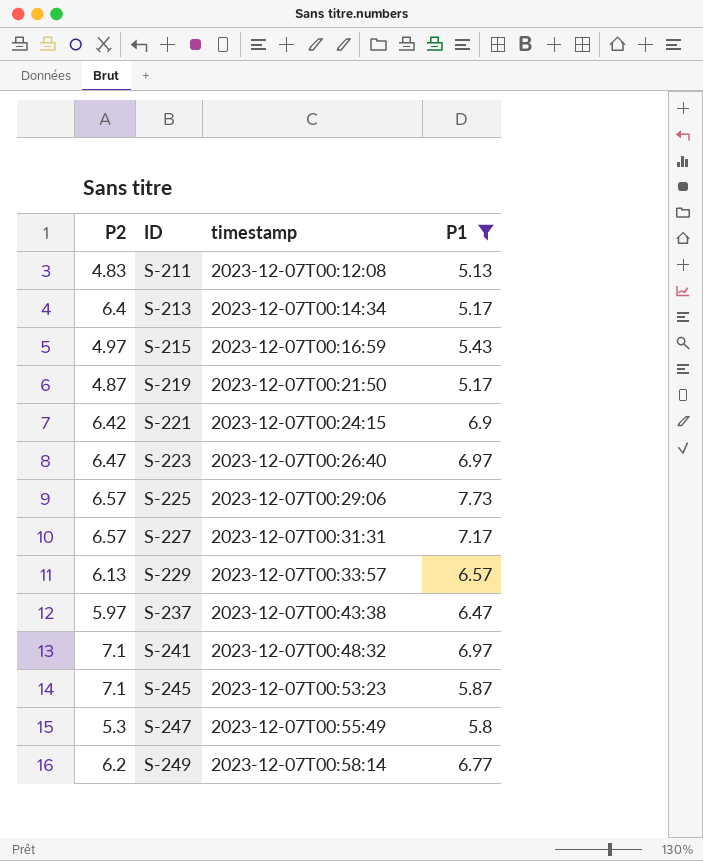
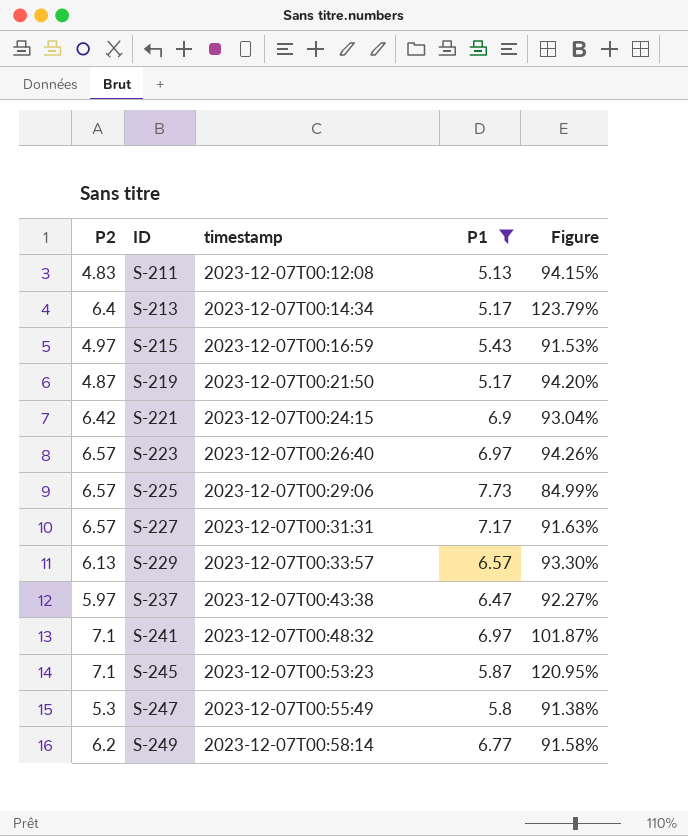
column Figure | formula: none -> [P2] / [P1]
S-223 | P2: 6.47 -> 6.57

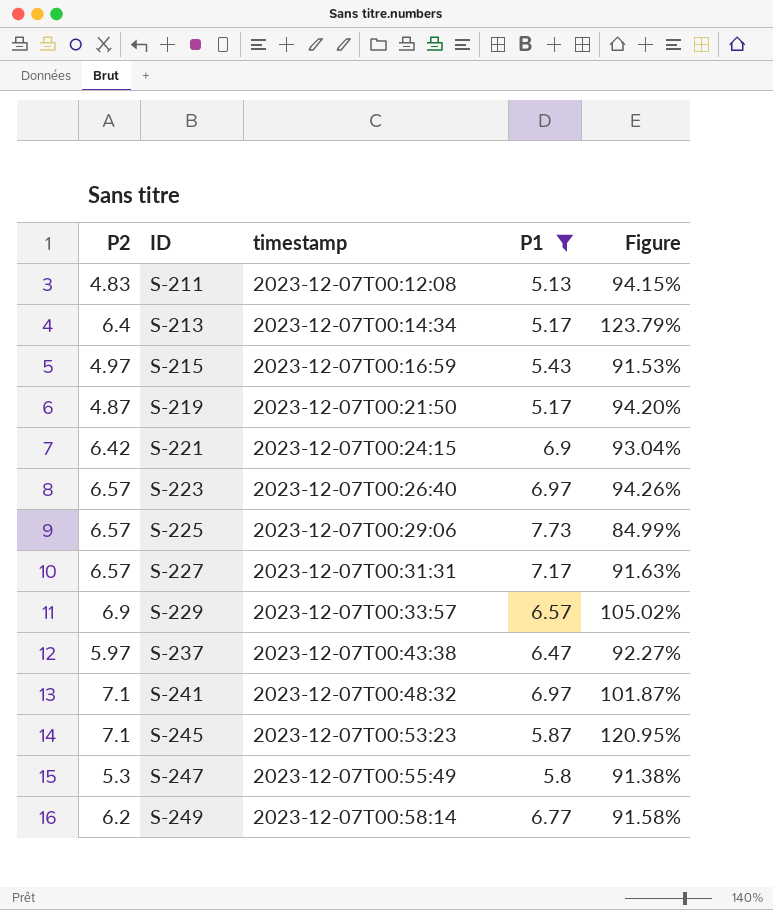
S-229 | P2: 6.13 -> 6.9
S-229 | Figure: 93.30% -> 105.02%

